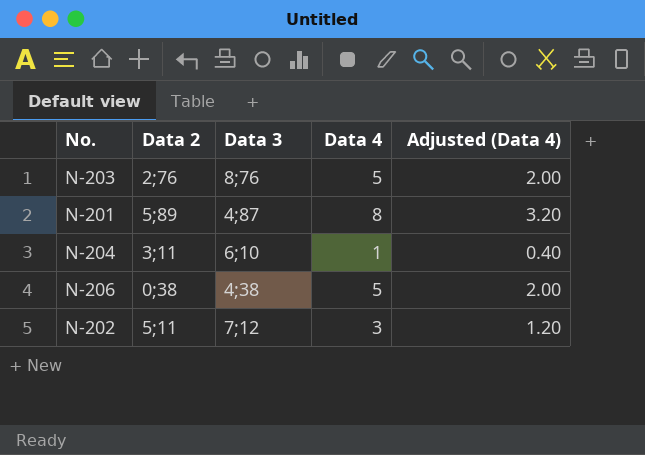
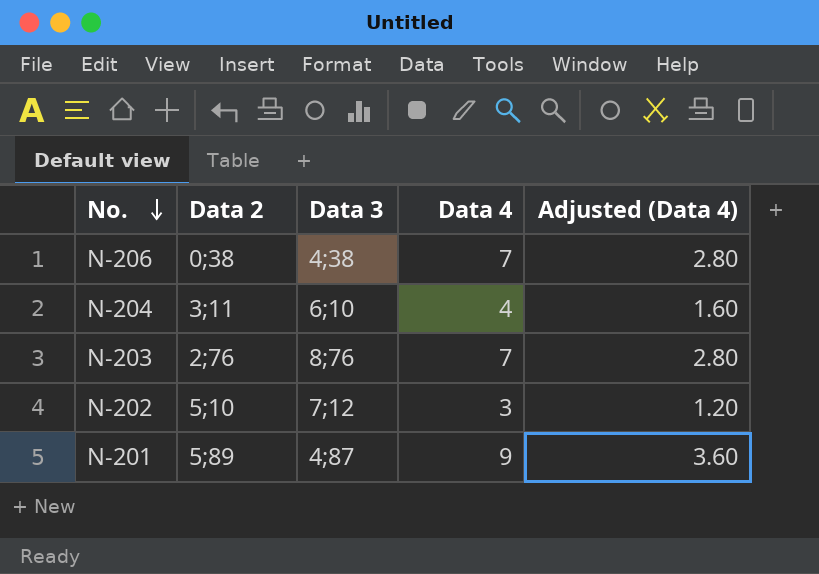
row order: none -> No. descending
N-206 | Data 4: 5 -> 7
N-206 | Adjusted (Data 4): 2.00 -> 2.80
N-204 | Data 4: 1 -> 4
N-204 | Adjusted (Data 4): 0.40 -> 1.60
N-203 | Data 4: 5 -> 7
N-203 | Adjusted (Data 4): 2.00 -> 2.80
N-202 | Data 2: 5;11 -> 5;10
N-201 | Data 4: 8 -> 9
N-201 | Adjusted (Data 4): 3.20 -> 3.60

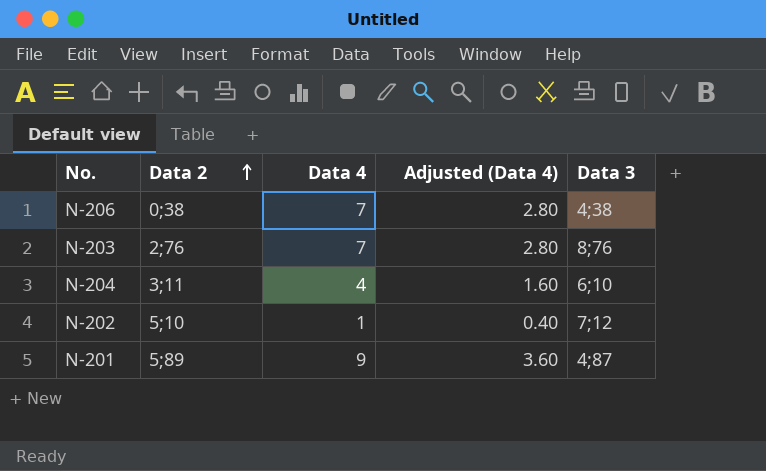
row order: No. descending -> Data 2 ascending
column Data 3 | position: 3 -> 5
N-202 | Data 4: 3 -> 1
N-202 | Adjusted (Data 4): 1.20 -> 0.40

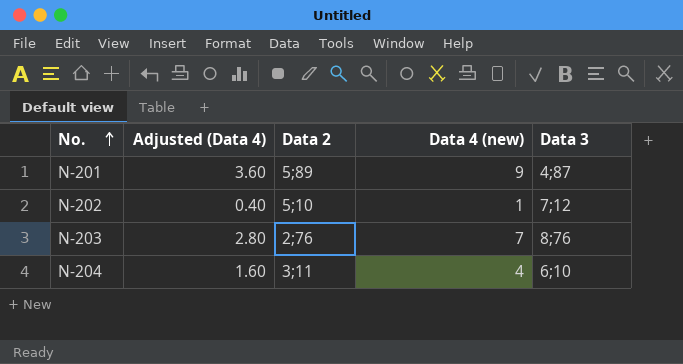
row order: Data 2 ascending -> No. ascending
column Adjusted (Data 4) | position: 4 -> 2
column name: Data 4 -> Data 4 (new)
row N-206: 0;38 | 7 | 2.80 | 4;38 -> none

